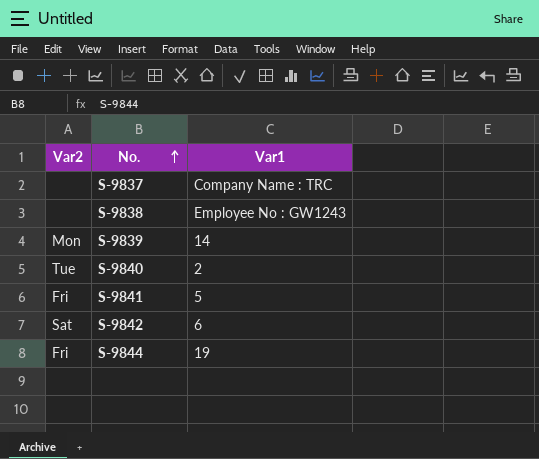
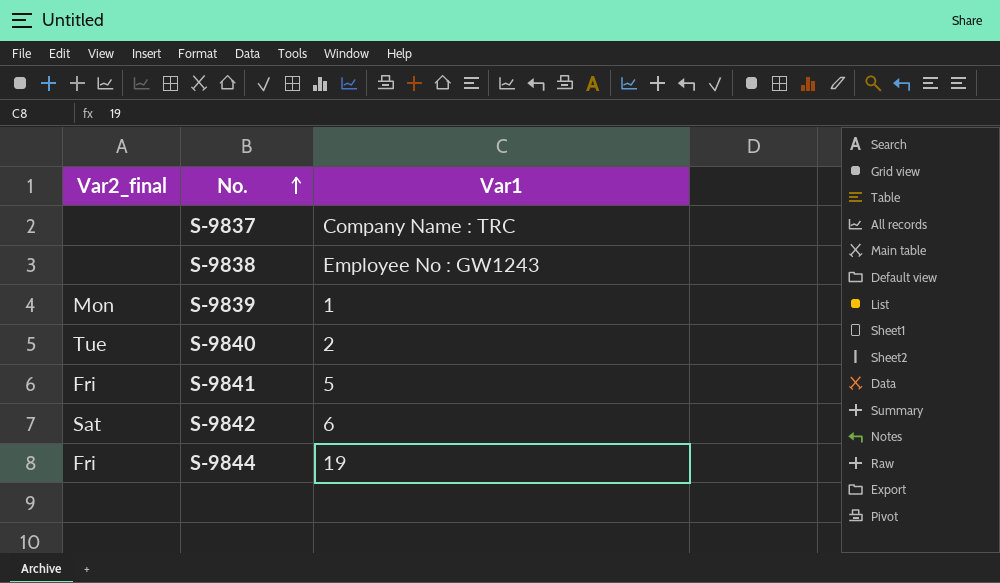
column name: Var2 -> Var2_final
S-9839 | Var1: 14 -> 1

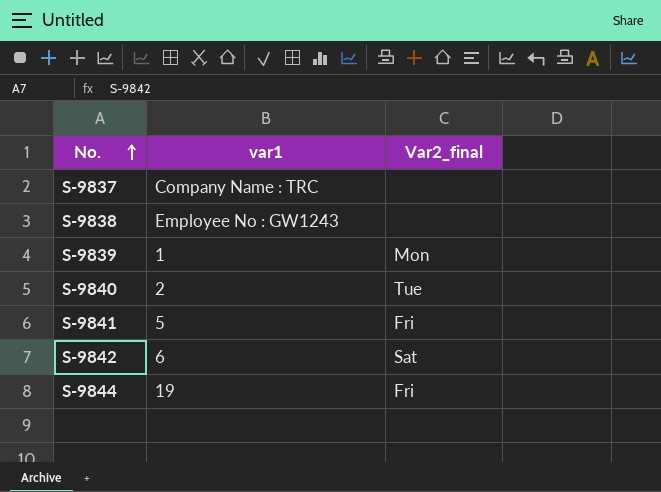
column name: Var1 -> var1
column Var2_final | position: 1 -> 3

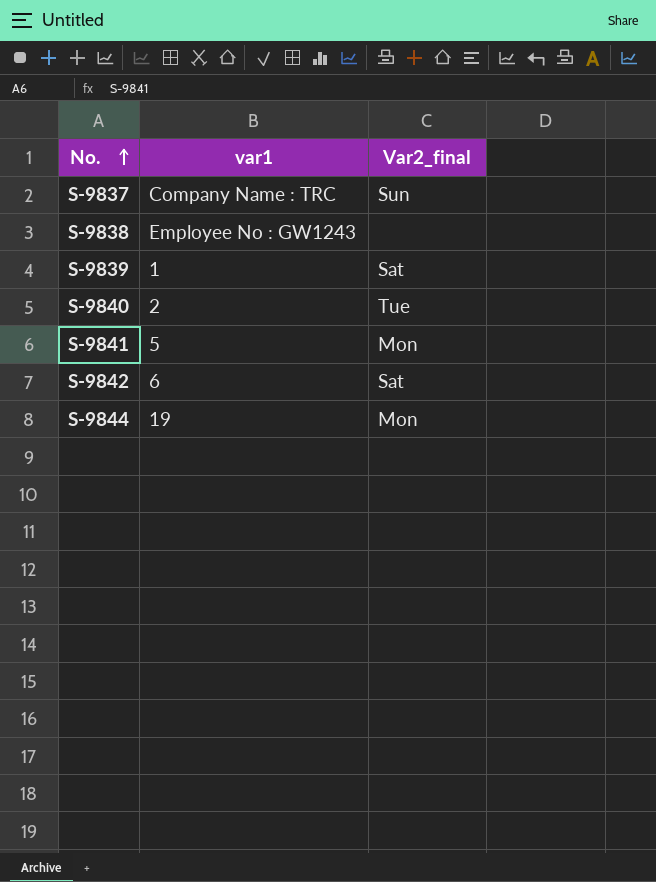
S-9837 | Var2_final: none -> Sun
S-9839 | Var2_final: Mon -> Sat
S-9841 | Var2_final: Fri -> Mon
S-9844 | Var2_final: Fri -> Mon

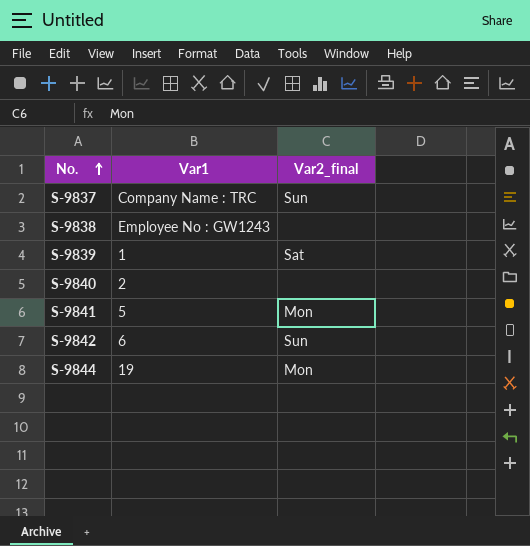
column name: var1 -> Var1
S-9840 | Var2_final: Tue -> none
S-9842 | Var2_final: Sat -> Sun

